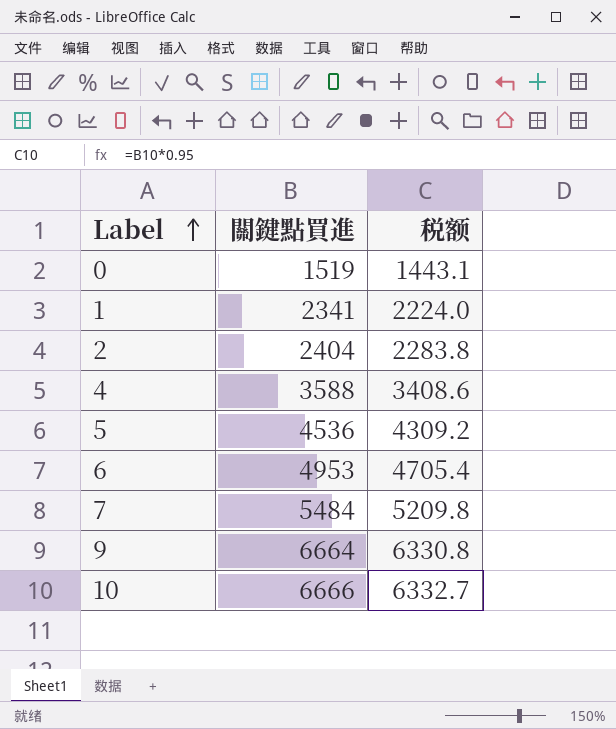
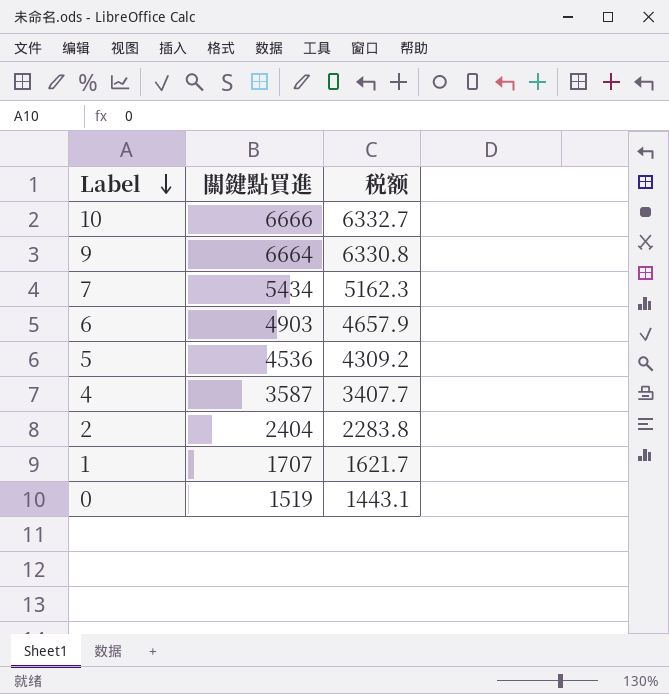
row order: Label ascending -> Label descending
7 | 關鍵點買進: 5484 -> 5434
7 | 税额: 5209.8 -> 5162.3
6 | 關鍵點買進: 4953 -> 4903
6 | 税额: 4705.4 -> 4657.9
4 | 關鍵點買進: 3588 -> 3587
4 | 税额: 3408.6 -> 3407.7
1 | 關鍵點買進: 2341 -> 1707
1 | 税额: 2224.0 -> 1621.7

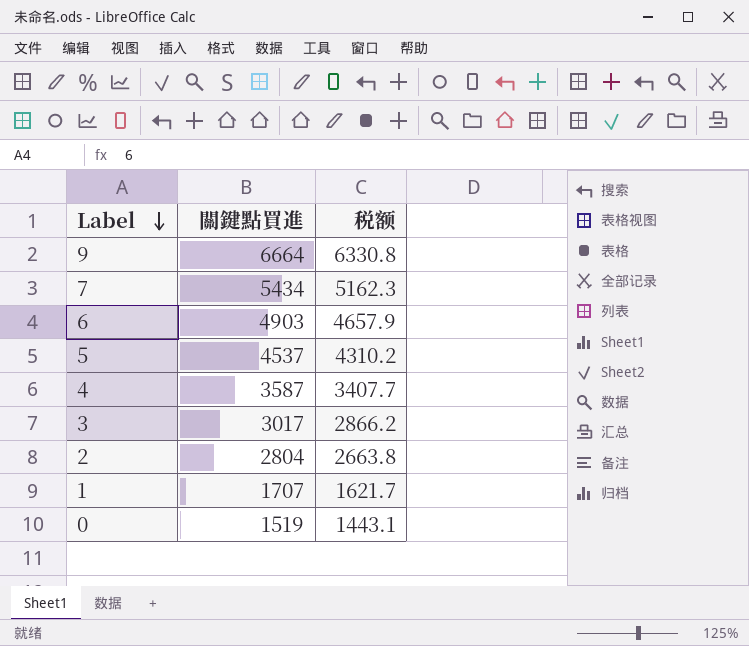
row 10: 6666 | 6332.7 -> none
5 | 關鍵點買進: 4536 -> 4537
5 | 税额: 4309.2 -> 4310.2
row 3: none -> 3017 | 2866.2
2 | 關鍵點買進: 2404 -> 2804
2 | 税额: 2283.8 -> 2663.8

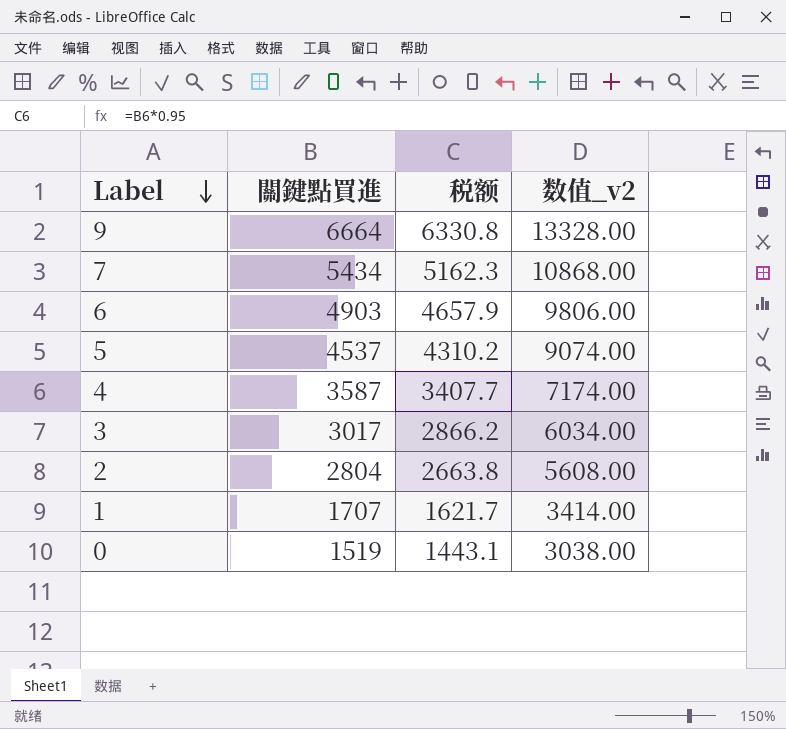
column 数值_v2 | formula: none -> [關鍵點買進] * 2

